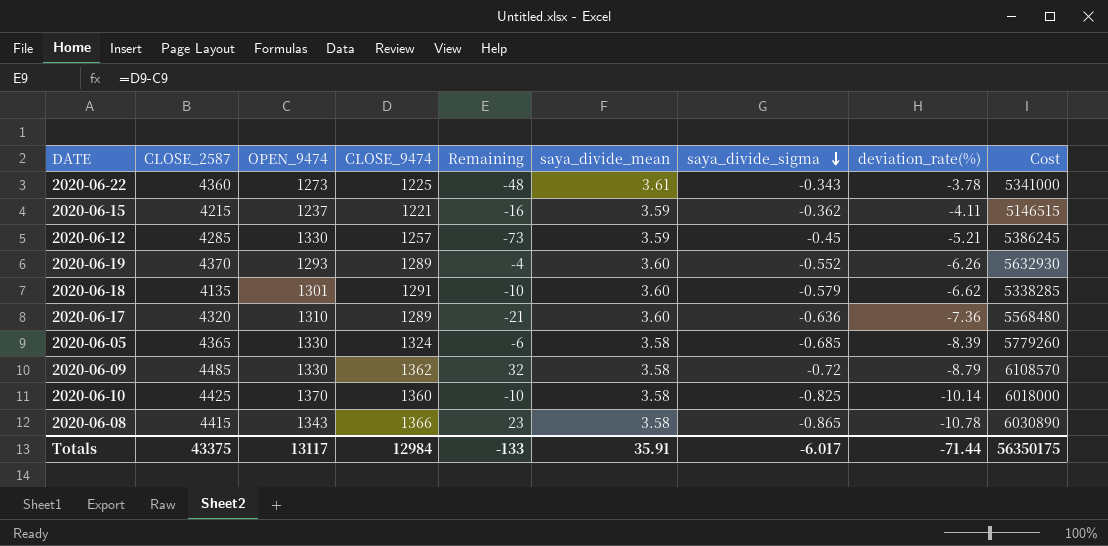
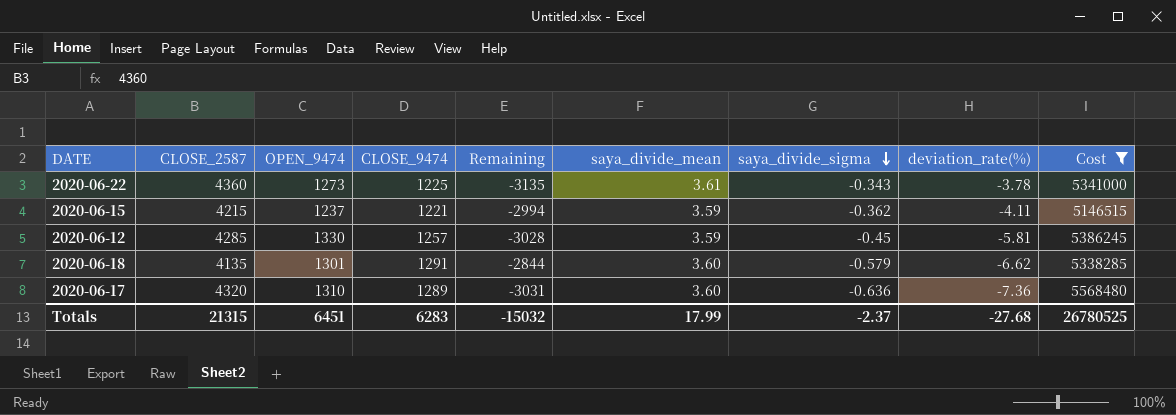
filter: none -> Cost <= 5568480
column Remaining | formula: [CLOSE_9474] - [OPEN_9474] -> [CLOSE_9474] - [CLOSE_2587]
2020-06-12 | deviation_rate(%): -5.21 -> -5.81
Totals | CLOSE_2587: 43375 -> 21315
Totals | OPEN_9474: 13117 -> 6451
Totals | CLOSE_9474: 12984 -> 6283
Totals | Remaining: -133 -> -15032
Totals | saya_divide_mean: 35.91 -> 17.99
Totals | saya_divide_sigma: -6.017 -> -2.37
Totals | deviation_rate(%): -71.44 -> -27.68
Totals | Cost: 56350175 -> 26780525

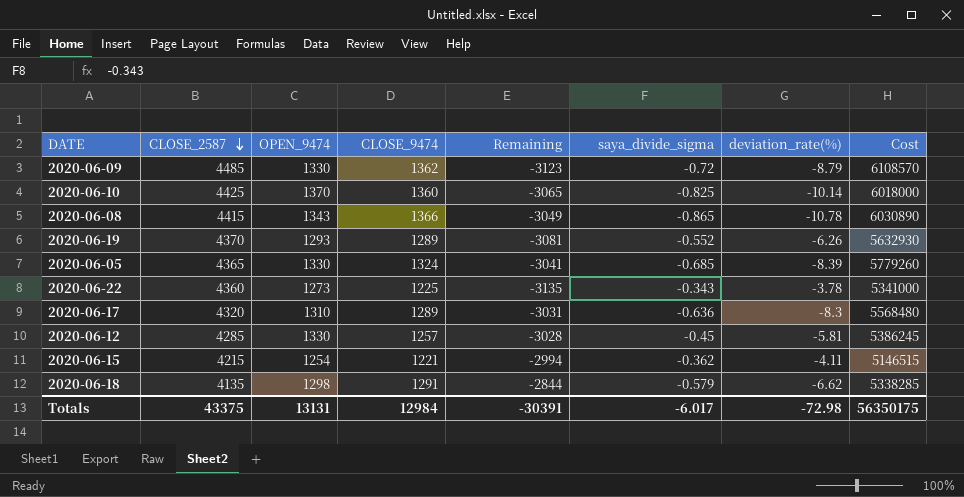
filter: Cost <= 5568480 -> none
row order: saya_divide_sigma descending -> CLOSE_2587 descending
column saya_divide_mean | position: 6 -> none
2020-06-17 | deviation_rate(%): -7.36 -> -8.3
2020-06-15 | OPEN_9474: 1237 -> 1254
2020-06-18 | OPEN_9474: 1301 -> 1298
Totals | CLOSE_2587: 21315 -> 43375
Totals | OPEN_9474: 6451 -> 13131
Totals | CLOSE_9474: 6283 -> 12984
Totals | Remaining: -15032 -> -30391
Totals | saya_divide_sigma: -2.37 -> -6.017
Totals | deviation_rate(%): -27.68 -> -72.98
Totals | Cost: 26780525 -> 56350175

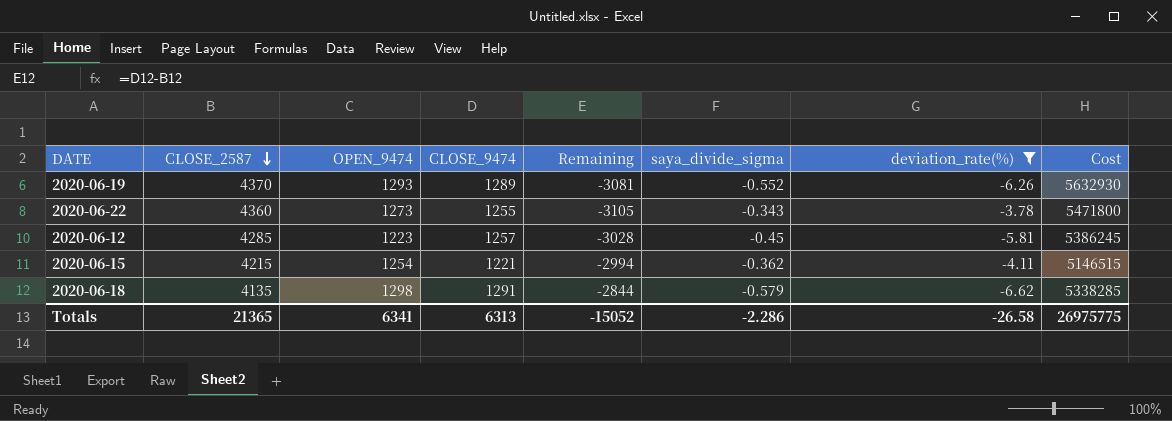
filter: none -> deviation_rate(%) >= -6.62
2020-06-22 | CLOSE_9474: 1225 -> 1255
2020-06-22 | Remaining: -3135 -> -3105
2020-06-22 | Cost: 5341000 -> 5471800
2020-06-12 | OPEN_9474: 1330 -> 1223
Totals | CLOSE_2587: 43375 -> 21365
Totals | OPEN_9474: 13131 -> 6341
Totals | CLOSE_9474: 12984 -> 6313
Totals | Remaining: -30391 -> -15052
Totals | saya_divide_sigma: -6.017 -> -2.286
Totals | deviation_rate(%): -72.98 -> -26.58
Totals | Cost: 56350175 -> 26975775

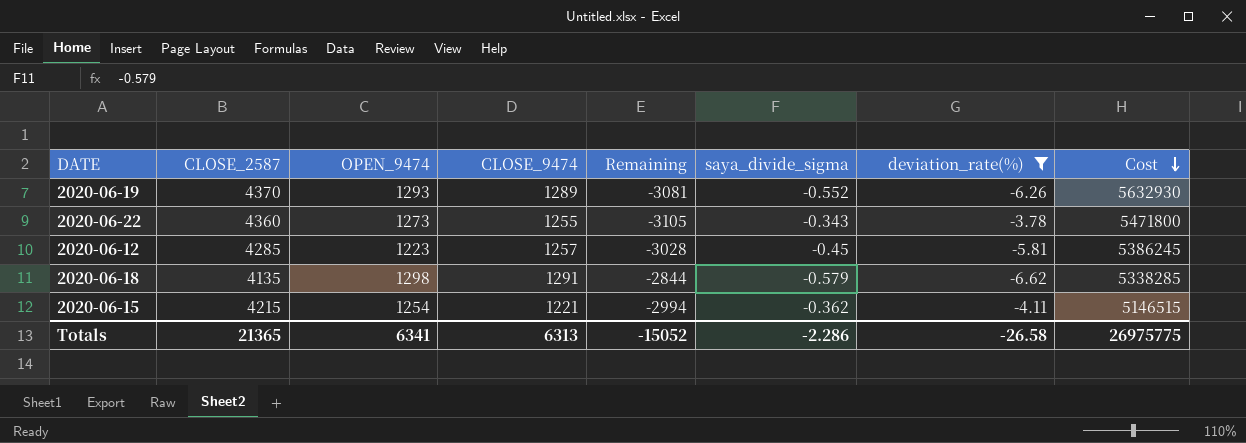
row order: CLOSE_2587 descending -> Cost descending

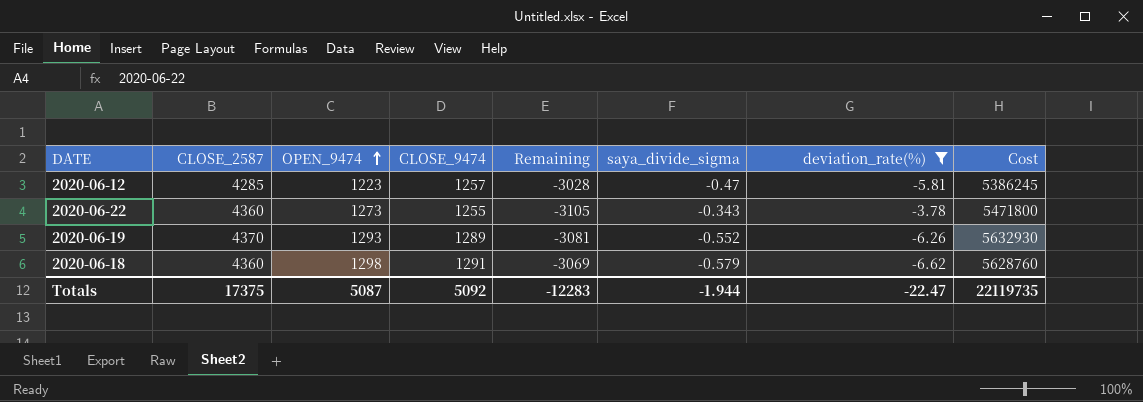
row order: Cost descending -> OPEN_9474 ascending
row 2020-06-15: 4215 | 1254 | 1221 | -2994 | -0.362 | -4.11 | 5146515 -> none
2020-06-12 | saya_divide_sigma: -0.45 -> -0.47
2020-06-18 | CLOSE_2587: 4135 -> 4360
2020-06-18 | Remaining: -2844 -> -3069
2020-06-18 | Cost: 5338285 -> 5628760
Totals | CLOSE_2587: 21365 -> 17375
Totals | OPEN_9474: 6341 -> 5087
Totals | CLOSE_9474: 6313 -> 5092
Totals | Remaining: -15052 -> -12283
Totals | saya_divide_sigma: -2.286 -> -1.944
Totals | deviation_rate(%): -26.58 -> -22.47
Totals | Cost: 26975775 -> 22119735

